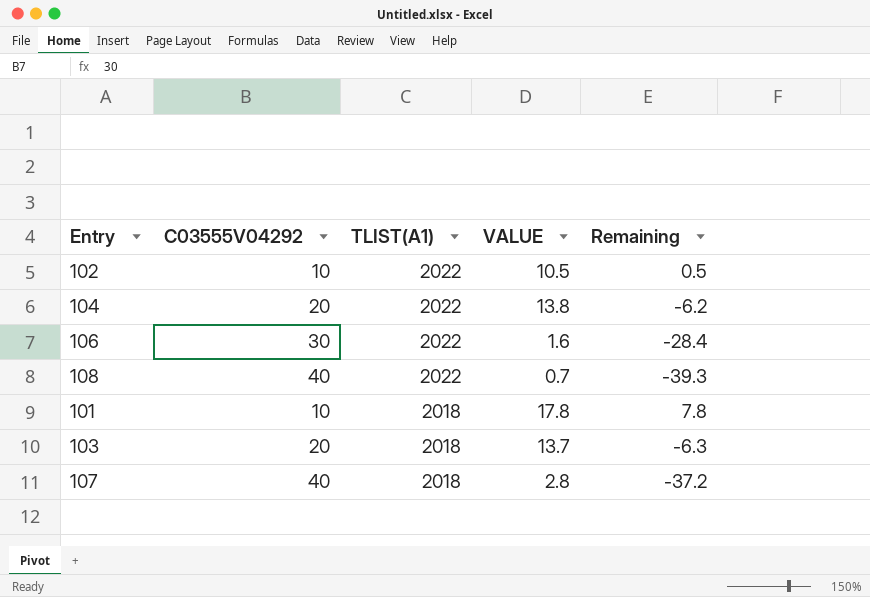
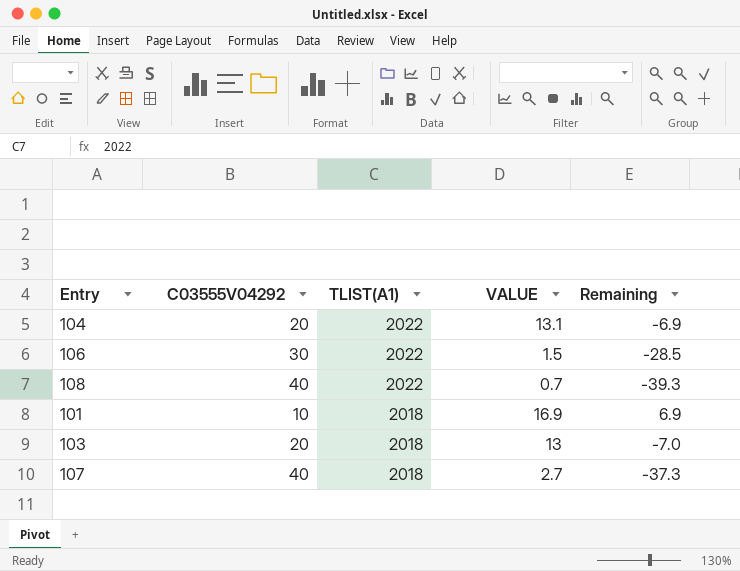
row 102: 10 | 2022 | 10.5 | 0.5 -> none
104 | VALUE: 13.8 -> 13.1
104 | Remaining: -6.2 -> -6.9
106 | VALUE: 1.6 -> 1.5
106 | Remaining: -28.4 -> -28.5
101 | VALUE: 17.8 -> 16.9
101 | Remaining: 7.8 -> 6.9
103 | VALUE: 13.7 -> 13
103 | Remaining: -6.3 -> -7.0
107 | VALUE: 2.8 -> 2.7
107 | Remaining: -37.2 -> -37.3

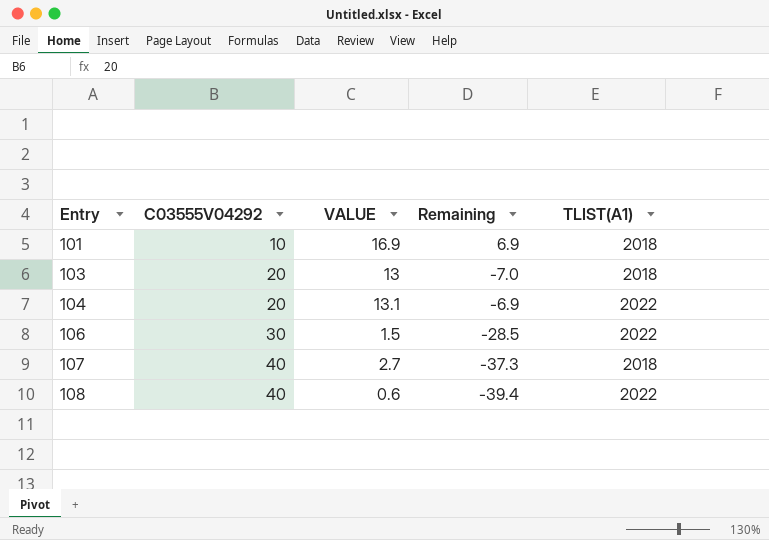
row order: TLIST(A1) descending -> Entry ascending
column TLIST(A1) | position: 3 -> 5
108 | VALUE: 0.7 -> 0.6
108 | Remaining: -39.3 -> -39.4

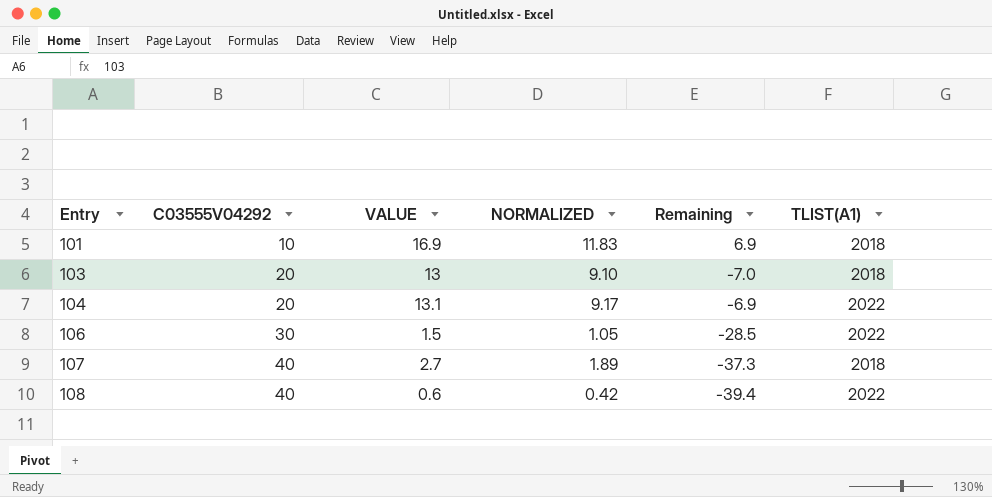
column NORMALIZED | formula: none -> [VALUE] * 0.7

